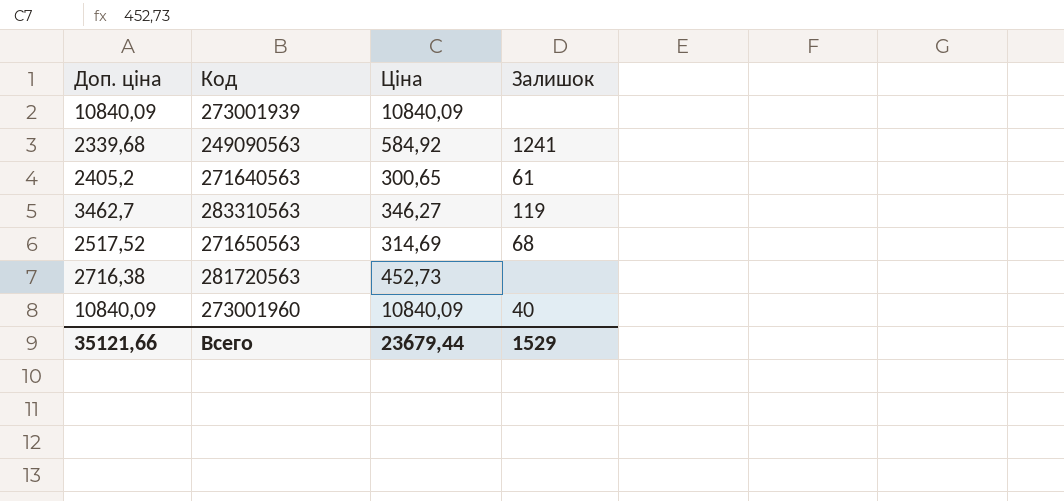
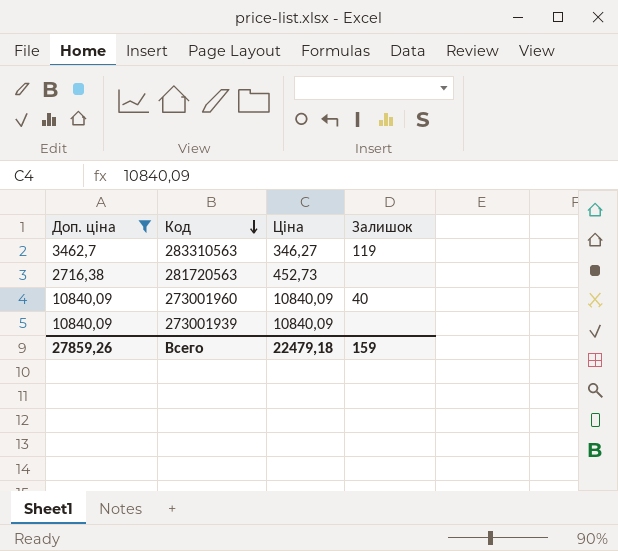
filter: none -> Доп. ціна >= 2716,38
row order: none -> Код descending
Всего | Доп. ціна: 35121,66 -> 27859,26
Всего | Ціна: 23679,44 -> 22479,18
Всего | Залишок: 1529 -> 159

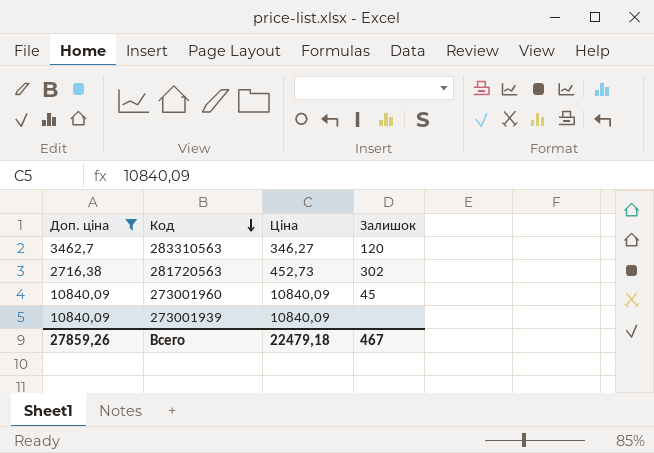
283310563 | Залишок: 119 -> 120
281720563 | Залишок: none -> 302
273001960 | Залишок: 40 -> 45
Всего | Залишок: 159 -> 467

